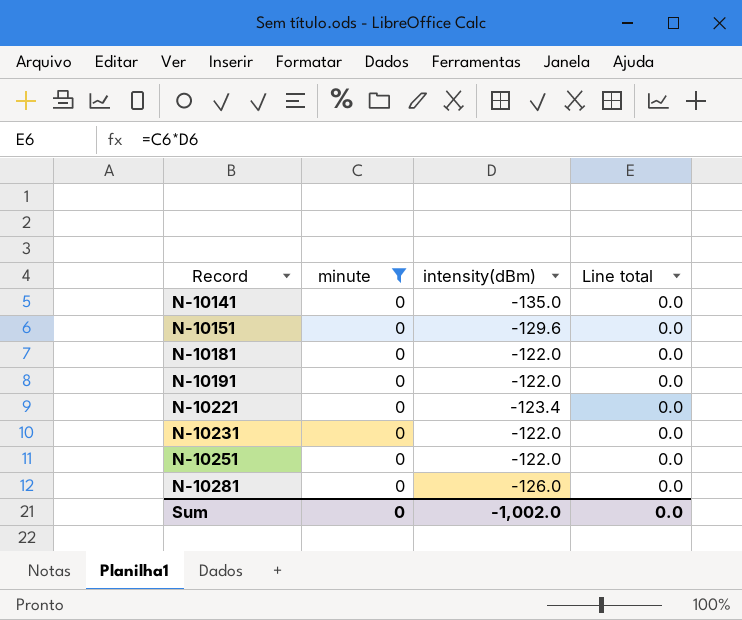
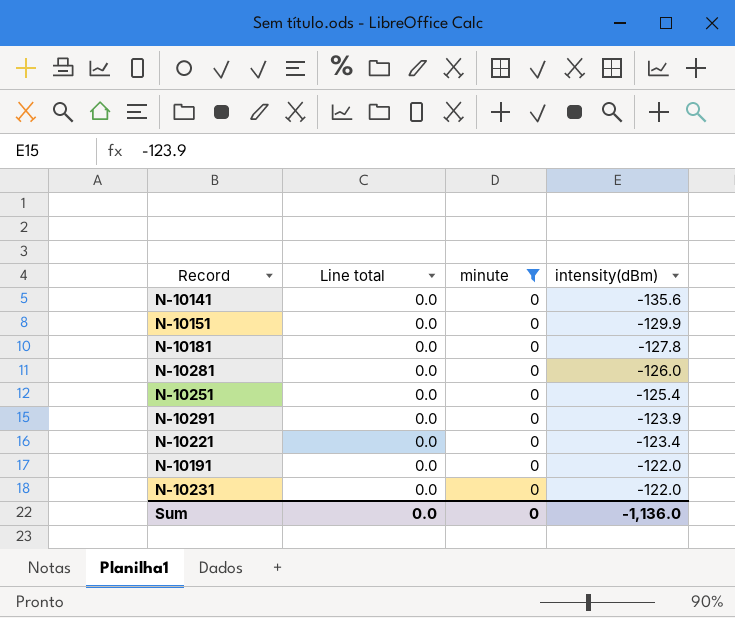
row order: Record ascending -> intensity(dBm) ascending
column Line total | position: 4 -> 2
N-10141 | intensity(dBm): -135.0 -> -135.6
N-10151 | intensity(dBm): -129.6 -> -129.9
N-10181 | intensity(dBm): -122.0 -> -127.8
N-10251 | intensity(dBm): -122.0 -> -125.4
row N-10291: none -> 0.0 | 0 | -123.9
Sum | intensity(dBm): -1,002.0 -> -1,136.0

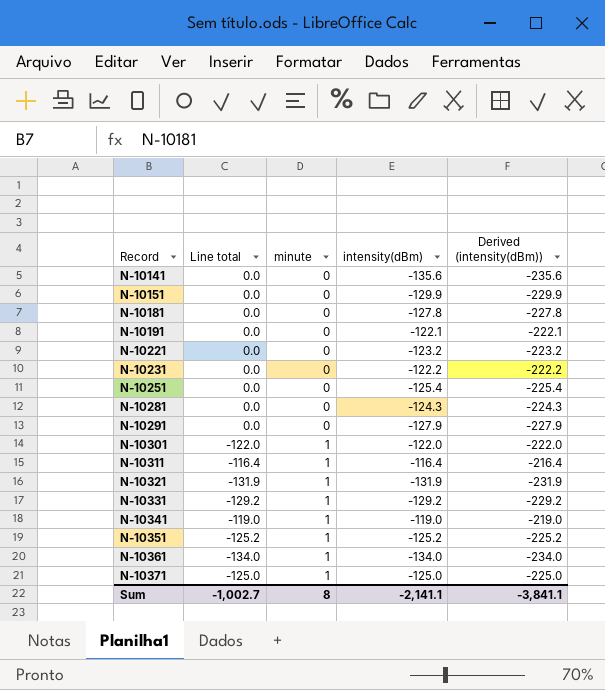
filter: minute = 0 -> none
row order: intensity(dBm) ascending -> Record ascending
column Derived (intensity(dBm)) | formula: none -> [intensity(dBm)] - 100
N-10191 | intensity(dBm): -122.0 -> -122.1
N-10221 | intensity(dBm): -123.4 -> -123.2
N-10231 | intensity(dBm): -122.0 -> -122.2
N-10281 | intensity(dBm): -126.0 -> -124.3
N-10291 | intensity(dBm): -123.9 -> -127.9
Sum | Line total: 0.0 -> -1,002.7
Sum | minute: 0 -> 8
Sum | intensity(dBm): -1,136.0 -> -2,141.1

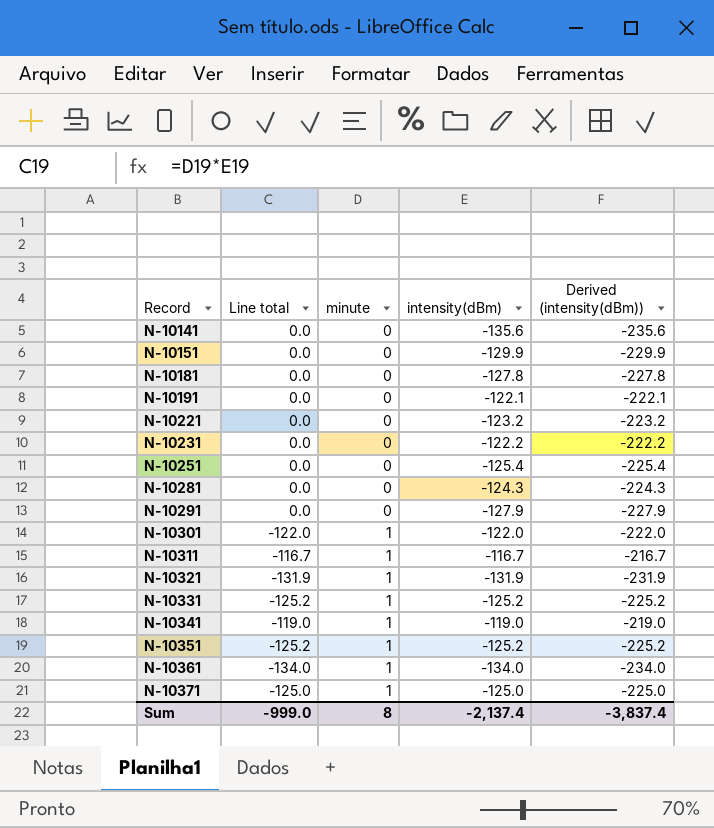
N-10311 | Line total: -116.4 -> -116.7
N-10311 | intensity(dBm): -116.4 -> -116.7
N-10311 | Derived (intensity(dBm)): -216.4 -> -216.7
N-10331 | Line total: -129.2 -> -125.2
N-10331 | intensity(dBm): -129.2 -> -125.2
N-10331 | Derived (intensity(dBm)): -229.2 -> -225.2
Sum | Line total: -1,002.7 -> -999.0
Sum | intensity(dBm): -2,141.1 -> -2,137.4
Sum | Derived (intensity(dBm)): -3,841.1 -> -3,837.4

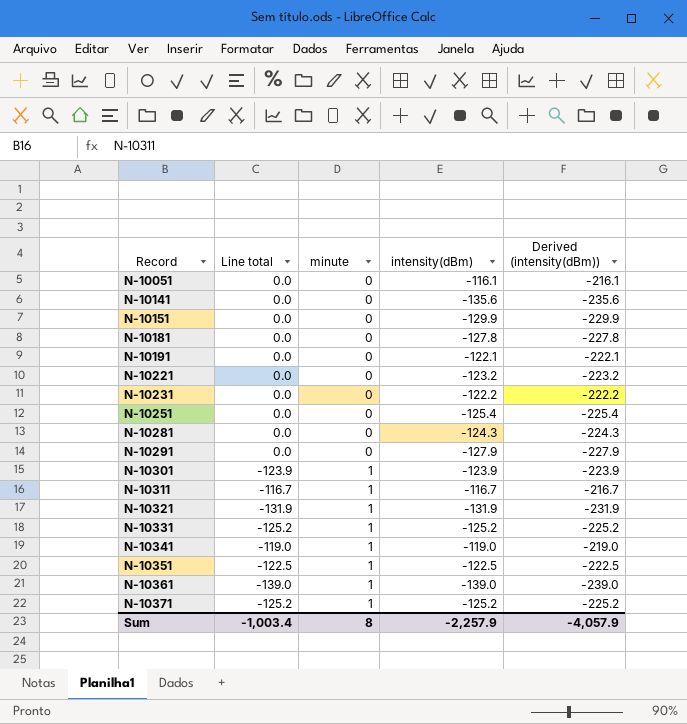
row N-10051: none -> 0.0 | 0 | -116.1 | -216.1
N-10301 | Line total: -122.0 -> -123.9
N-10301 | intensity(dBm): -122.0 -> -123.9
N-10301 | Derived (intensity(dBm)): -222.0 -> -223.9
N-10351 | Line total: -125.2 -> -122.5
N-10351 | intensity(dBm): -125.2 -> -122.5
N-10351 | Derived (intensity(dBm)): -225.2 -> -222.5
N-10361 | Line total: -134.0 -> -139.0
N-10361 | intensity(dBm): -134.0 -> -139.0
N-10361 | Derived (intensity(dBm)): -234.0 -> -239.0
N-10371 | Line total: -125.0 -> -125.2
N-10371 | intensity(dBm): -125.0 -> -125.2
N-10371 | Derived (intensity(dBm)): -225.0 -> -225.2
Sum | Line total: -999.0 -> -1,003.4
Sum | intensity(dBm): -2,137.4 -> -2,257.9
Sum | Derived (intensity(dBm)): -3,837.4 -> -4,057.9

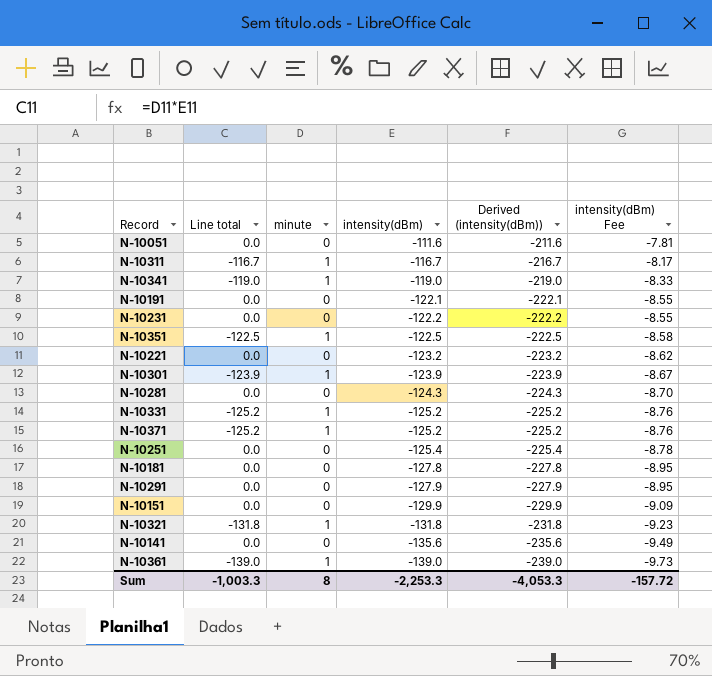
row order: Record ascending -> intensity(dBm) descending
column intensity(dBm) Fee | formula: none -> [intensity(dBm)] * 0.07
N-10051 | intensity(dBm): -116.1 -> -111.6
N-10051 | Derived (intensity(dBm)): -216.1 -> -211.6
N-10321 | Line total: -131.9 -> -131.8
N-10321 | intensity(dBm): -131.9 -> -131.8
N-10321 | Derived (intensity(dBm)): -231.9 -> -231.8
Sum | Line total: -1,003.4 -> -1,003.3
Sum | intensity(dBm): -2,257.9 -> -2,253.3
Sum | Derived (intensity(dBm)): -4,057.9 -> -4,053.3

